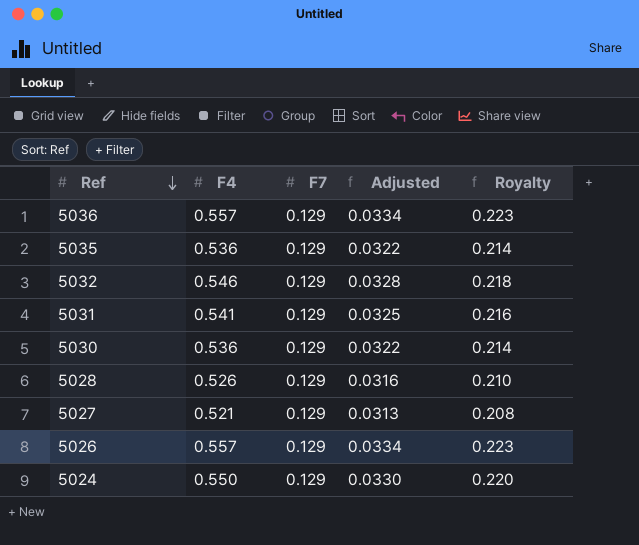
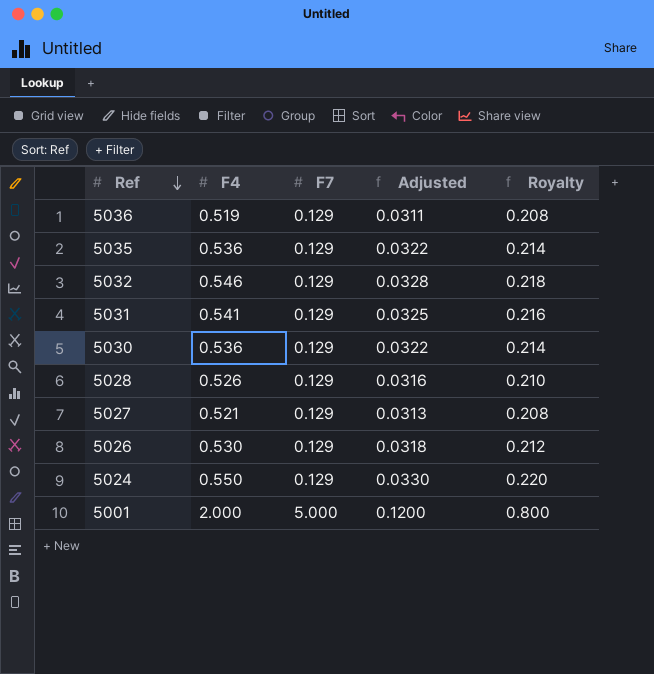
5036 | F4: 0.557 -> 0.519
5036 | Adjusted: 0.0334 -> 0.0311
5036 | Royalty: 0.223 -> 0.208
5026 | F4: 0.557 -> 0.530
5026 | Adjusted: 0.0334 -> 0.0318
5026 | Royalty: 0.223 -> 0.212
row 5001: none -> 2.000 | 5.000 | 0.1200 | 0.800

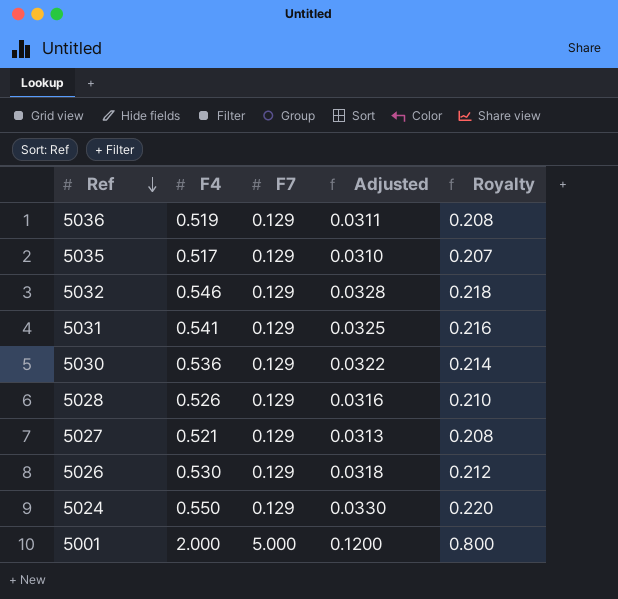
5035 | F4: 0.536 -> 0.517
5035 | Adjusted: 0.0322 -> 0.0310
5035 | Royalty: 0.214 -> 0.207

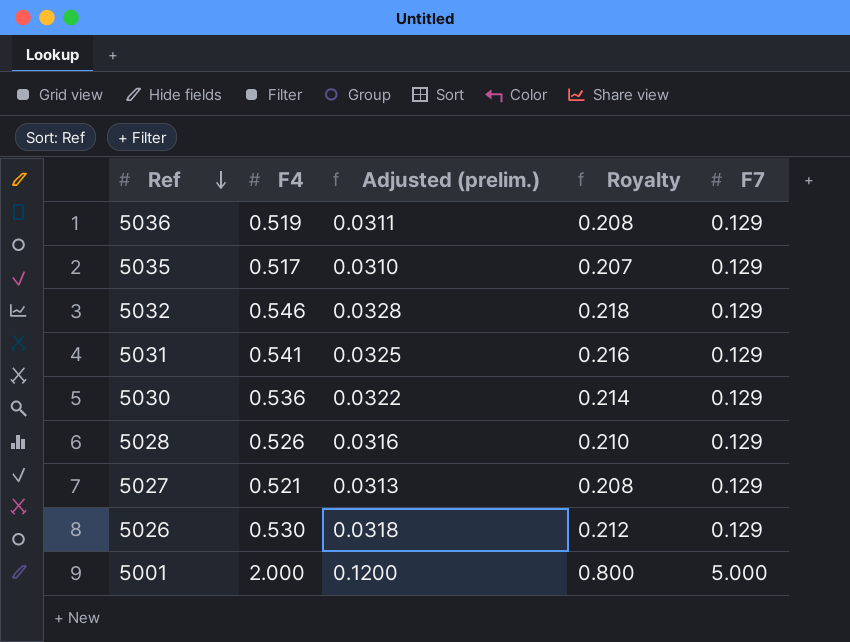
column name: Adjusted -> Adjusted (prelim.)
column F7 | position: 3 -> 5
row 5024: 0.550 | 0.129 | 0.0330 | 0.220 -> none

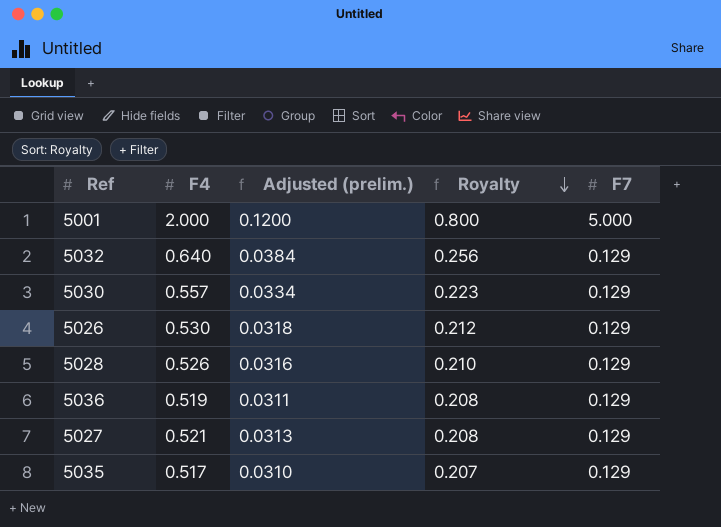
row order: Ref descending -> Royalty descending
row 5031: 0.541 | 0.0325 | 0.216 | 0.129 -> none
5032 | F4: 0.546 -> 0.640
5032 | Adjusted (prelim.): 0.0328 -> 0.0384
5032 | Royalty: 0.218 -> 0.256
5030 | F4: 0.536 -> 0.557
5030 | Adjusted (prelim.): 0.0322 -> 0.0334
5030 | Royalty: 0.214 -> 0.223

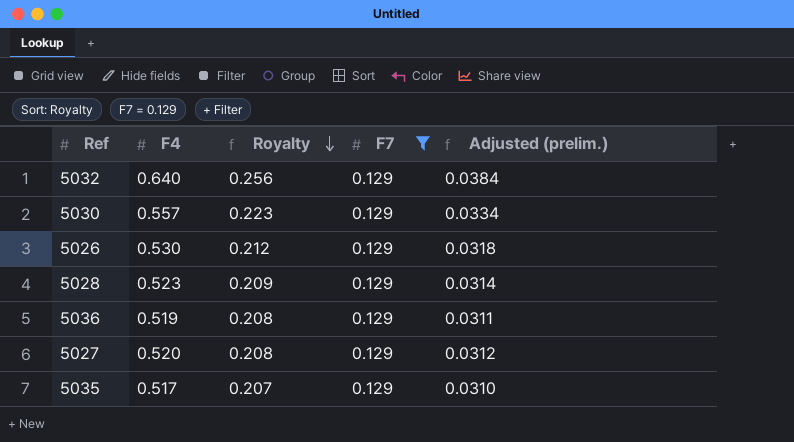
filter: none -> F7 = 0.129
column Adjusted (prelim.) | position: 3 -> 5
5028 | F4: 0.526 -> 0.523
5028 | Royalty: 0.210 -> 0.209
5028 | Adjusted (prelim.): 0.0316 -> 0.0314
5027 | F4: 0.521 -> 0.520
5027 | Adjusted (prelim.): 0.0313 -> 0.0312

